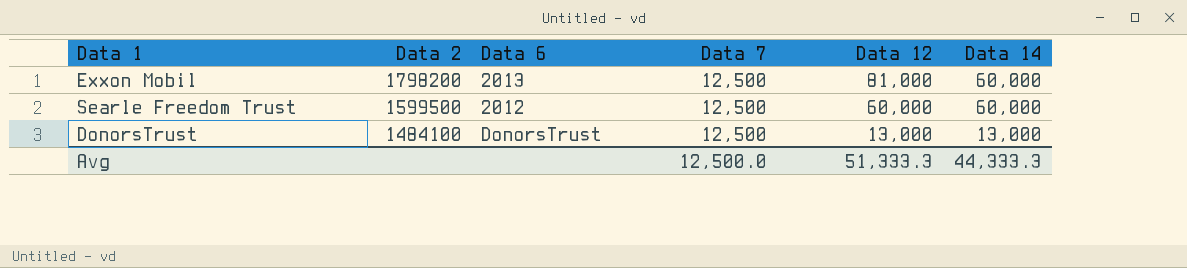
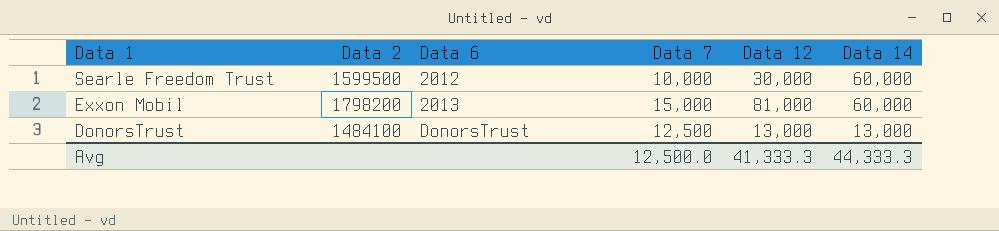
row order: Data 2 descending -> Data 1 descending
Searle Freedom Trust | Data 7: 12,500 -> 10,000
Searle Freedom Trust | Data 12: 60,000 -> 30,000
Exxon Mobil | Data 7: 12,500 -> 15,000
Avg | Data 12: 51,333.3 -> 41,333.3

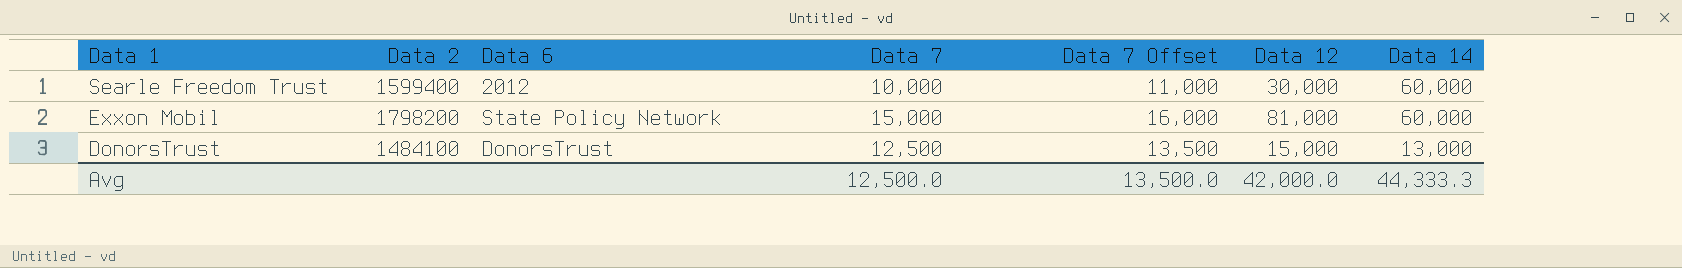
column Data 7 Offset | formula: none -> [Data 7] + 1000
Searle Freedom Trust | Data 2: 1599500 -> 1599400
Exxon Mobil | Data 6: 2013 -> State Policy Network
DonorsTrust | Data 12: 13,000 -> 15,000
Avg | Data 12: 41,333.3 -> 42,000.0

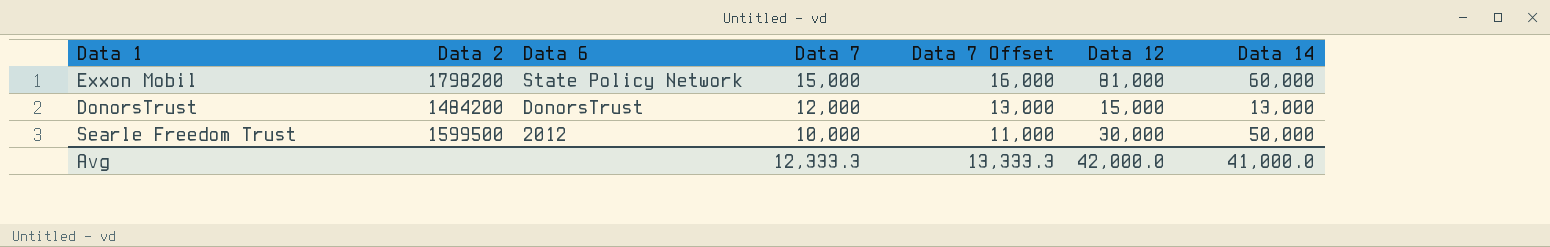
row order: Data 1 descending -> Data 6 descending
DonorsTrust | Data 2: 1484100 -> 1484200
DonorsTrust | Data 7: 12,500 -> 12,000
DonorsTrust | Data 7 Offset: 13,500 -> 13,000
Searle Freedom Trust | Data 2: 1599400 -> 1599500
Searle Freedom Trust | Data 14: 60,000 -> 50,000
Avg | Data 7: 12,500.0 -> 12,333.3
Avg | Data 7 Offset: 13,500.0 -> 13,333.3
Avg | Data 14: 44,333.3 -> 41,000.0

